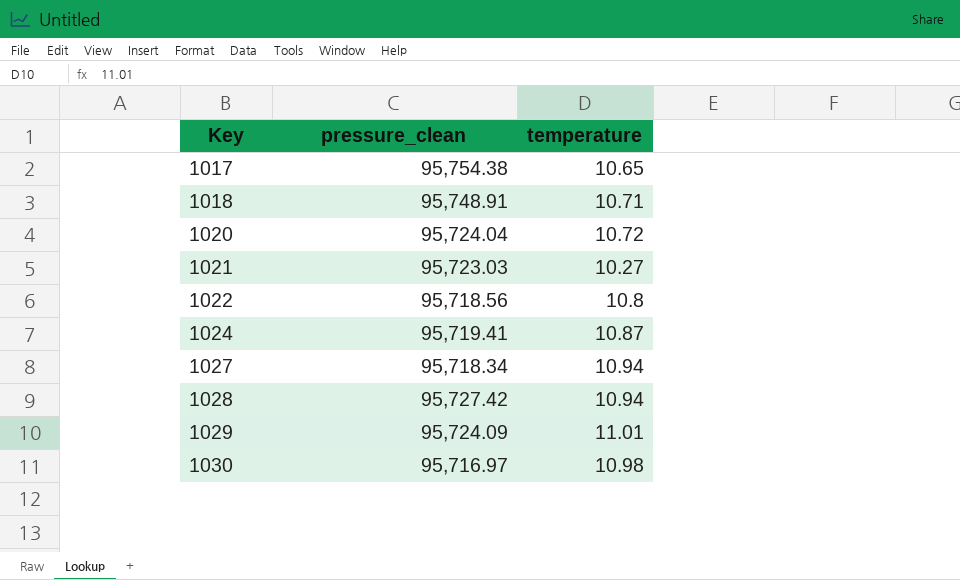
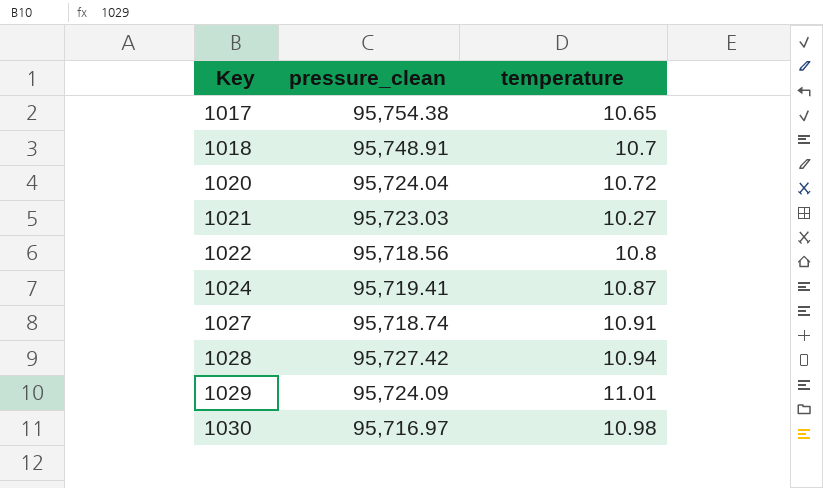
1018 | temperature: 10.71 -> 10.7
1027 | pressure_clean: 95,718.34 -> 95,718.74
1027 | temperature: 10.94 -> 10.91

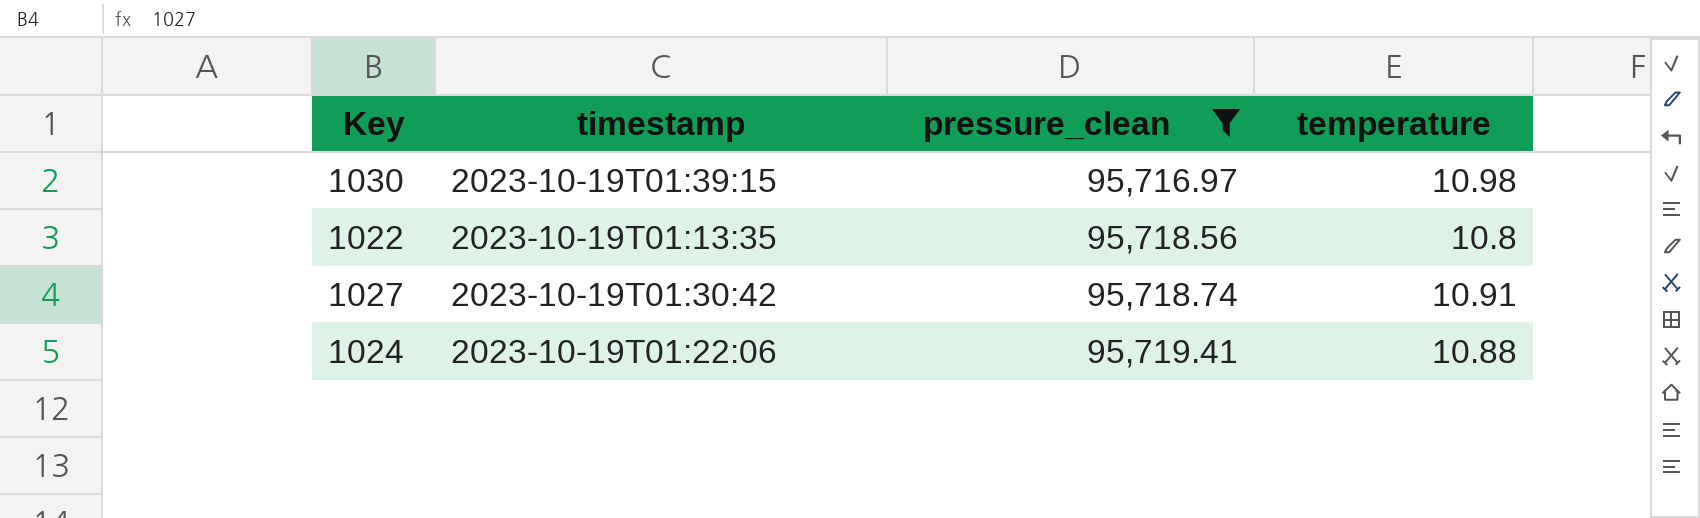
filter: none -> pressure_clean <= 95,719.41
row order: Key ascending -> pressure_clean ascending
column timestamp | position: none -> 2
1024 | temperature: 10.87 -> 10.88

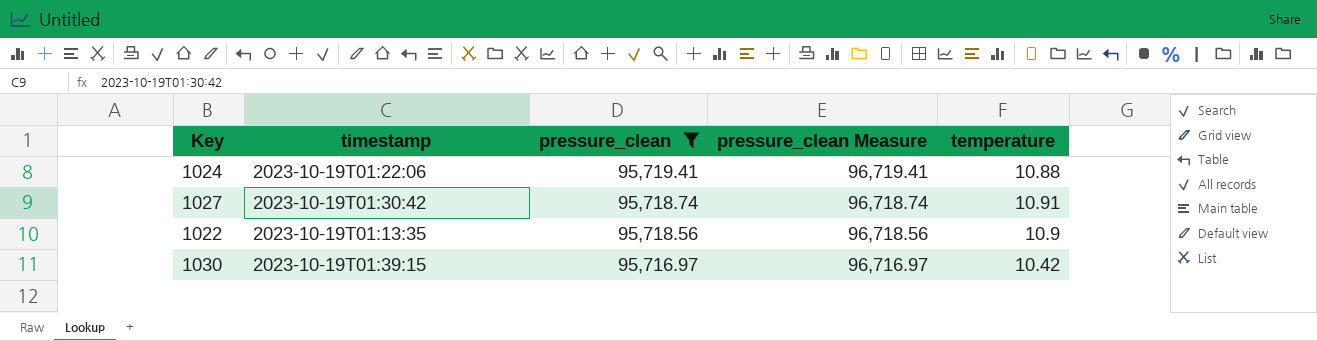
row order: pressure_clean ascending -> pressure_clean descending
column pressure_clean Measure | formula: none -> [pressure_clean] + 1000
1022 | temperature: 10.8 -> 10.9
1030 | temperature: 10.98 -> 10.42

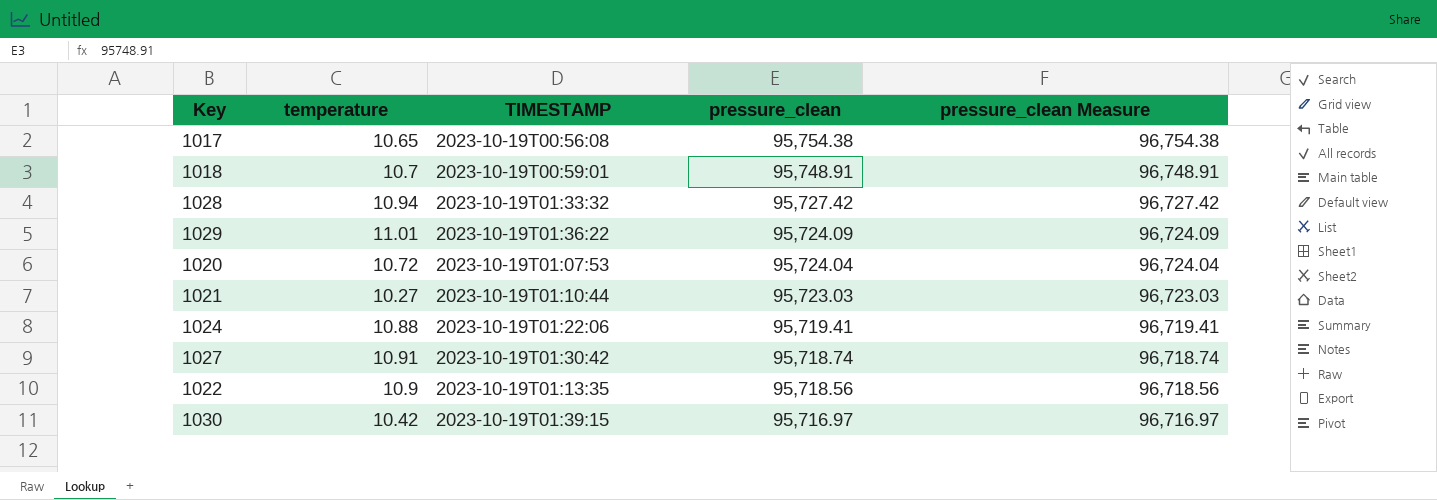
filter: pressure_clean <= 95,719.41 -> none
column temperature | position: 5 -> 2
column name: timestamp -> TIMESTAMP

